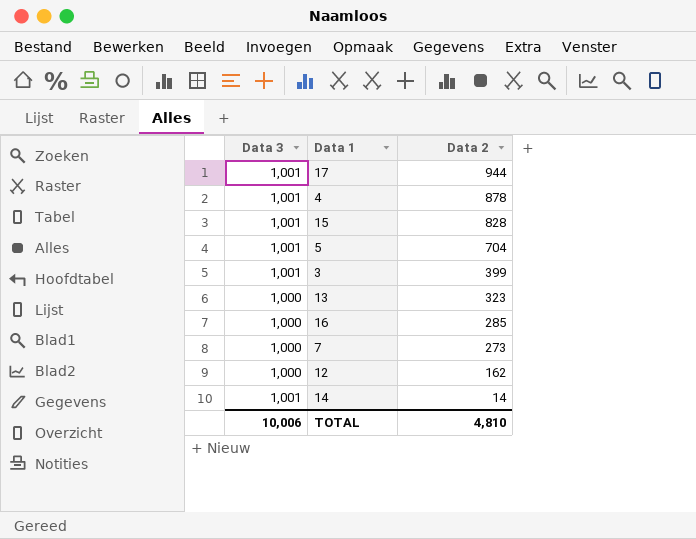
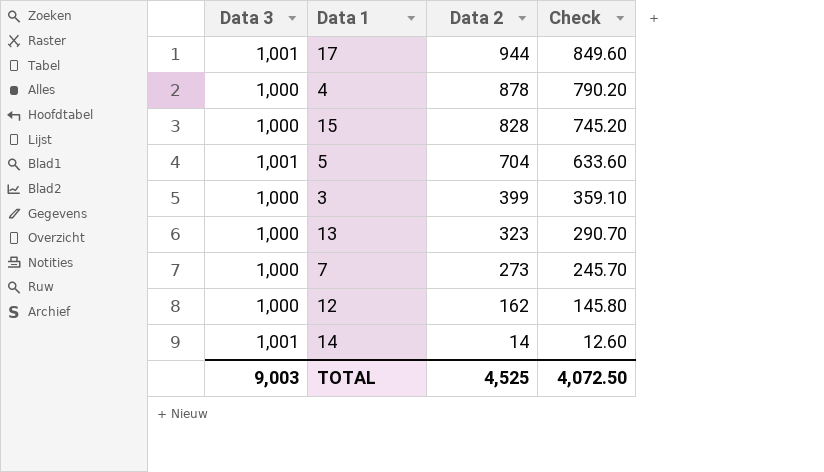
column Check | formula: none -> [Data 2] * 0.9
row 16: 1,000 | 285 -> none
4 | Data 3: 1,001 -> 1,000
15 | Data 3: 1,001 -> 1,000
3 | Data 3: 1,001 -> 1,000
TOTAL | Data 3: 10,006 -> 9,003
TOTAL | Data 2: 4,810 -> 4,525

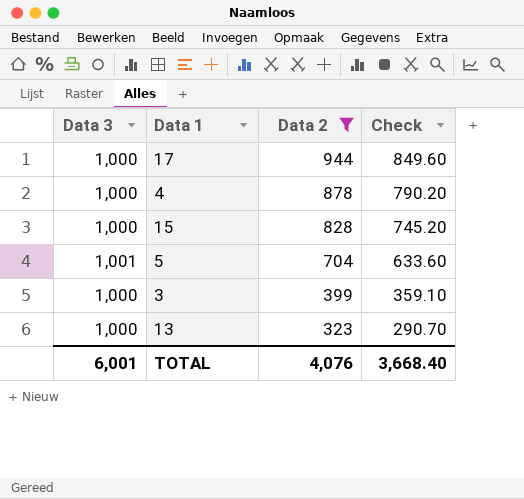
filter: none -> Data 2 >= 323
17 | Data 3: 1,001 -> 1,000
TOTAL | Data 3: 9,003 -> 6,001
TOTAL | Data 2: 4,525 -> 4,076
TOTAL | Check: 4,072.50 -> 3,668.40

